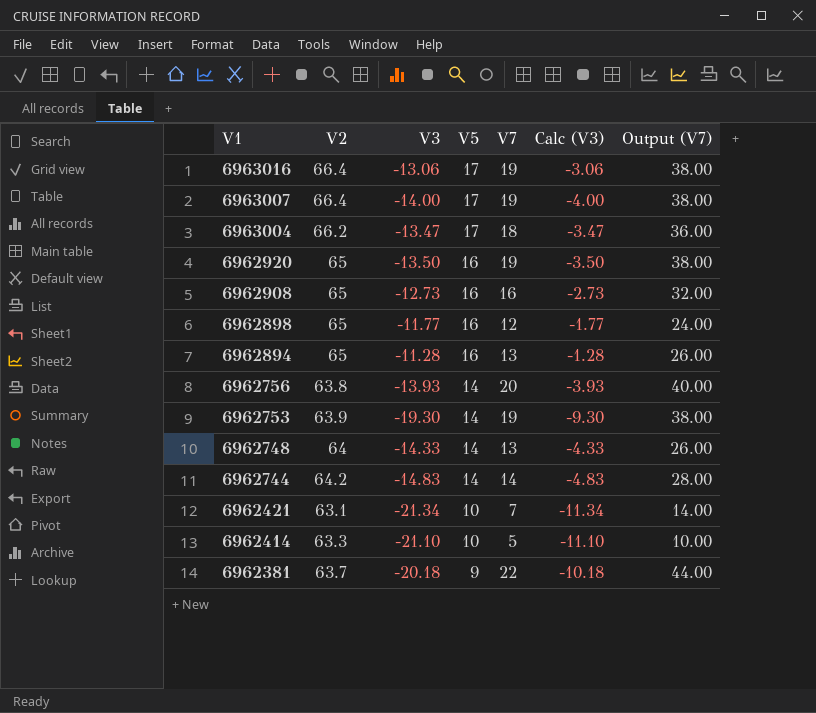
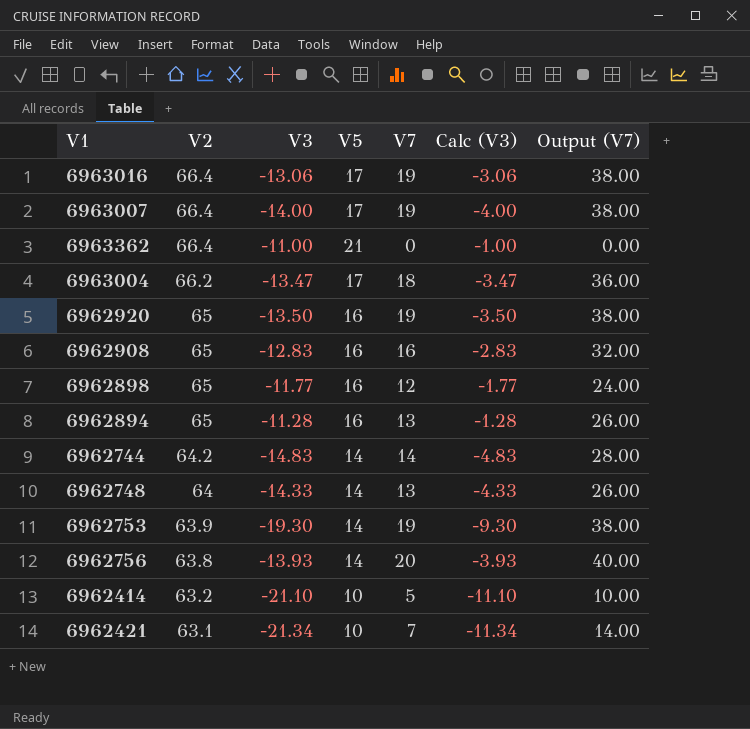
row order: V1 descending -> V2 descending
row 6962381: 63.7 | -20.18 | 9 | 22 | -10.18 | 44.00 -> none
row 6963362: none -> 66.4 | -11.00 | 21 | 0 | -1.00 | 0.00
6962908 | V3: -12.73 -> -12.83
6962908 | Calc (V3): -2.73 -> -2.83
6962414 | V2: 63.3 -> 63.2

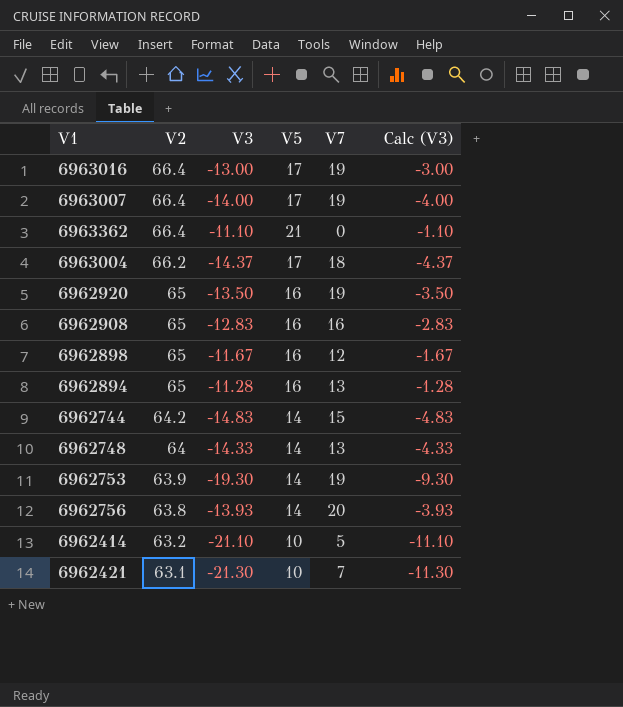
column Output (V7) | formula: [V7] * 2 -> none
6963016 | V3: -13.06 -> -13.00
6963016 | Calc (V3): -3.06 -> -3.00
6963362 | V3: -11.00 -> -11.10
6963362 | Calc (V3): -1.00 -> -1.10
6963004 | V3: -13.47 -> -14.37
6963004 | Calc (V3): -3.47 -> -4.37
6962898 | V3: -11.77 -> -11.67
6962898 | Calc (V3): -1.77 -> -1.67
6962744 | V7: 14 -> 15
6962421 | V3: -21.34 -> -21.30
6962421 | Calc (V3): -11.34 -> -11.30

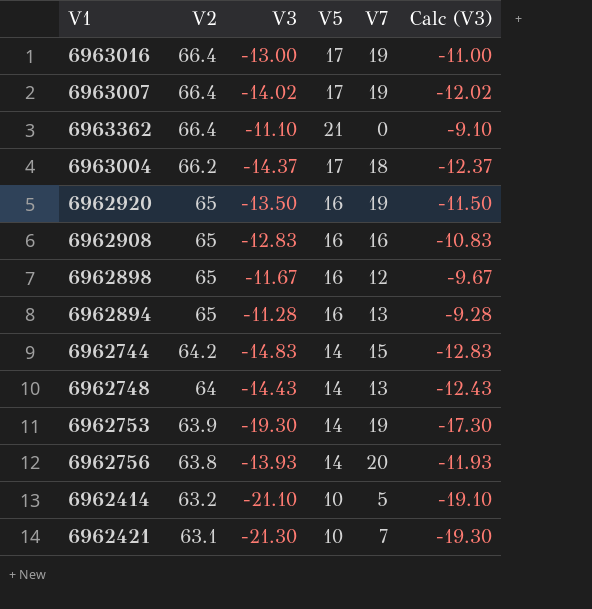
column Calc (V3) | formula: [V3] + 10 -> [V3] + 2
6963007 | V3: -14.00 -> -14.02
6962748 | V3: -14.33 -> -14.43

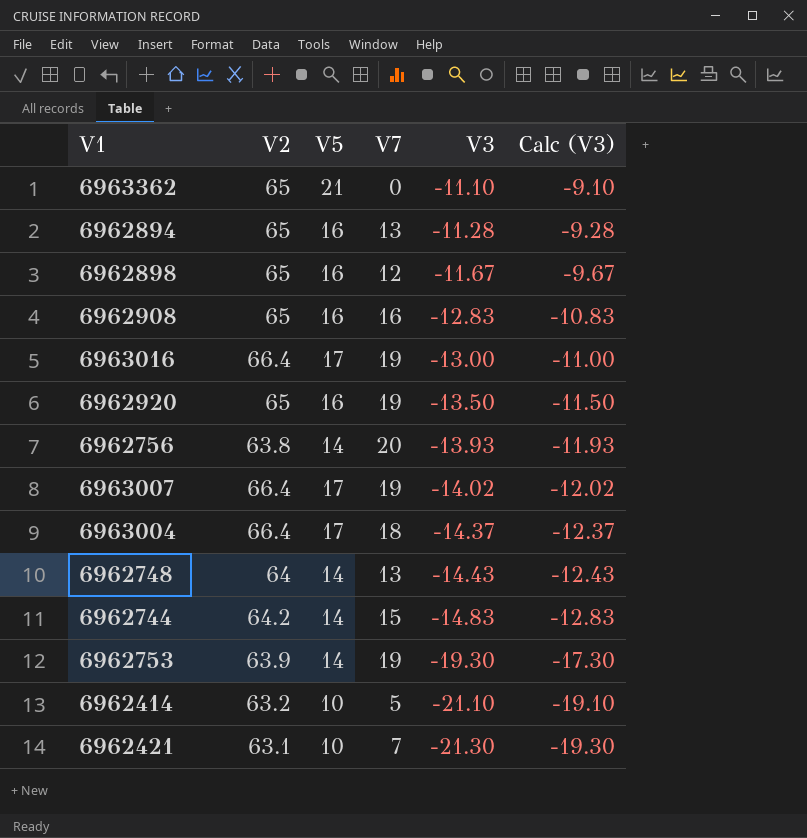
row order: V2 descending -> V3 descending
column V3 | position: 3 -> 5
6963362 | V2: 66.4 -> 65
6963004 | V2: 66.2 -> 66.4

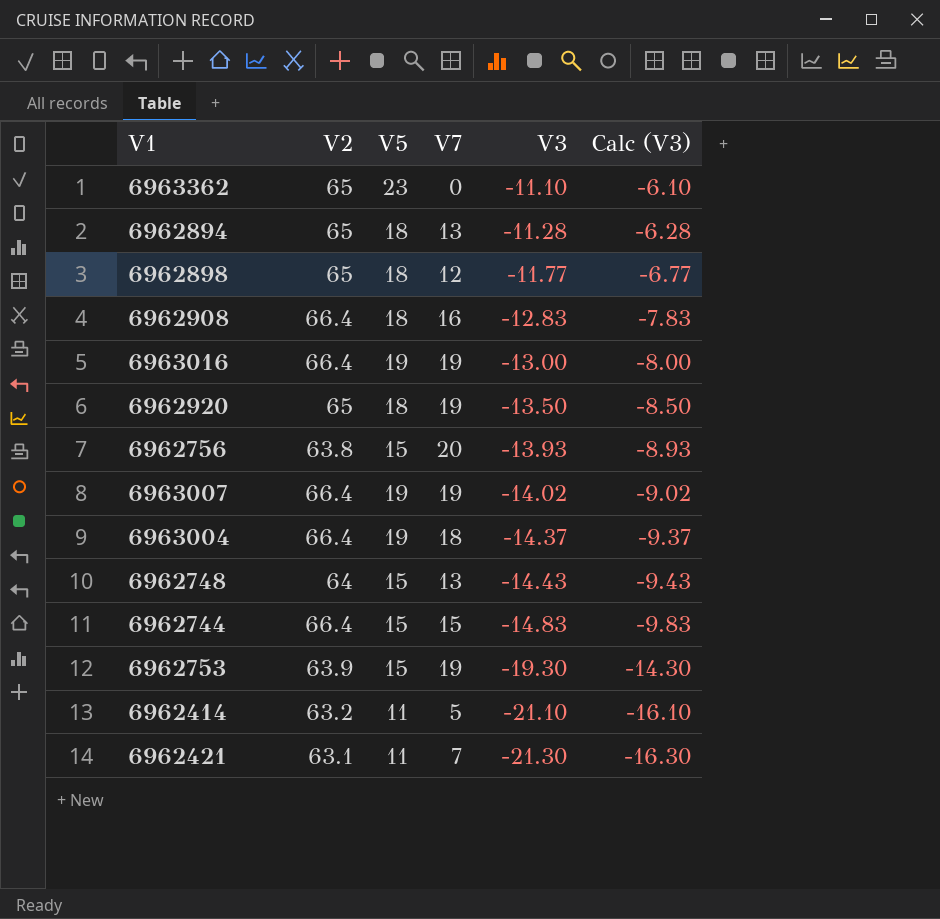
column Calc (V3) | formula: [V3] + 2 -> [V3] + 5
6963362 | V5: 21 -> 23
6962894 | V5: 16 -> 18
6962898 | V5: 16 -> 18
6962898 | V3: -11.67 -> -11.77
6962908 | V2: 65 -> 66.4
6962908 | V5: 16 -> 18
6963016 | V5: 17 -> 19
6962920 | V5: 16 -> 18
6962756 | V5: 14 -> 15
6963007 | V5: 17 -> 19
6963004 | V5: 17 -> 19
6962748 | V5: 14 -> 15
6962744 | V2: 64.2 -> 66.4
6962744 | V5: 14 -> 15
6962753 | V5: 14 -> 15
6962414 | V5: 10 -> 11
6962421 | V5: 10 -> 11

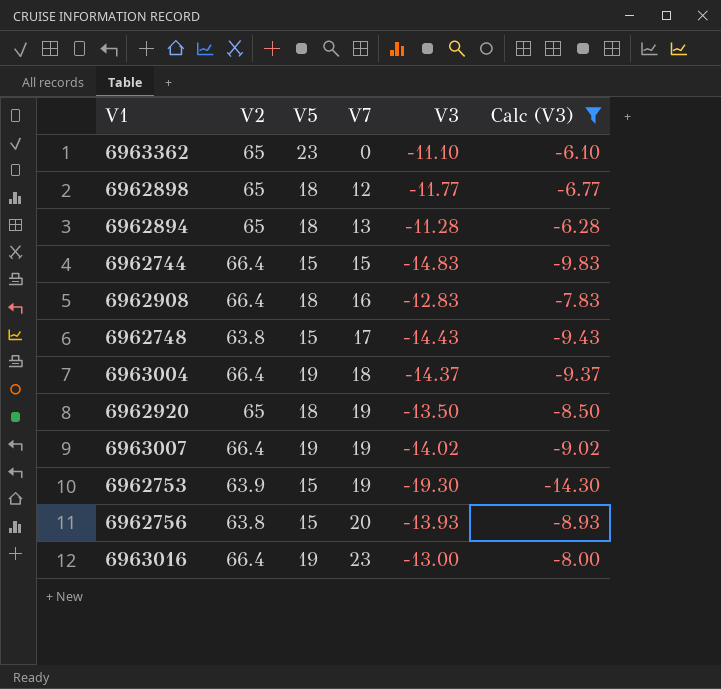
filter: none -> Calc (V3) >= -14.30
row order: V3 descending -> V7 ascending
6962748 | V2: 64 -> 63.8
6962748 | V7: 13 -> 17
6963016 | V7: 19 -> 23

